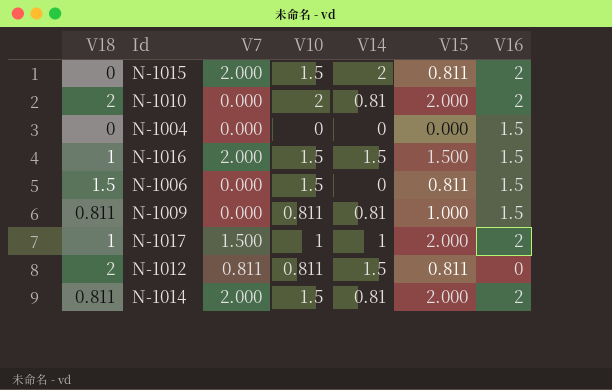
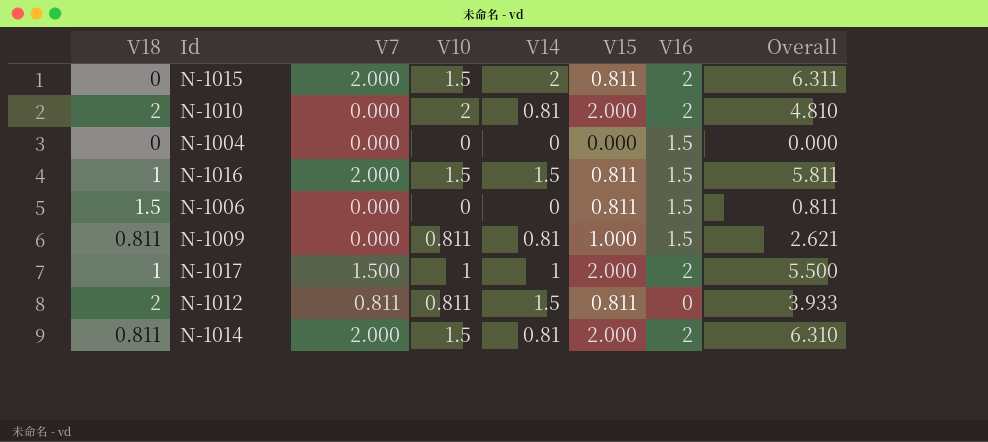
column Overall | formula: none -> [V7] + [V10] + [V14] + [V15]
N-1016 | V15: 1.500 -> 0.811
N-1006 | V10: 1.5 -> 0

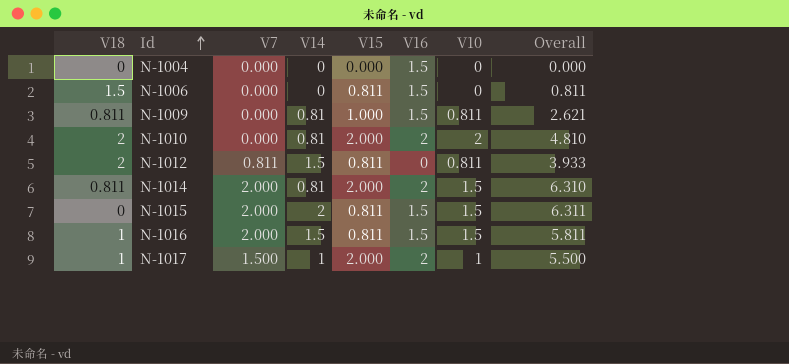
row order: none -> Id ascending
column V10 | position: 4 -> 7
N-1015 | V16: 2 -> 1.5

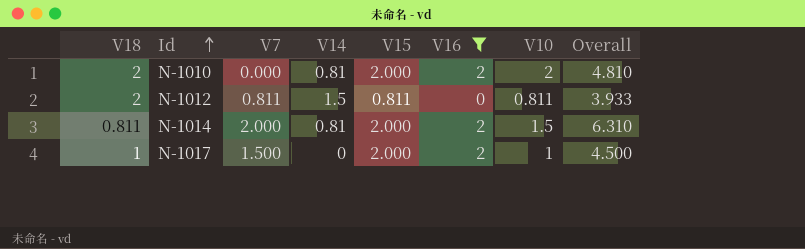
filter: none -> V16 != 1.5
N-1017 | V14: 1 -> 0
N-1017 | Overall: 5.500 -> 4.500

